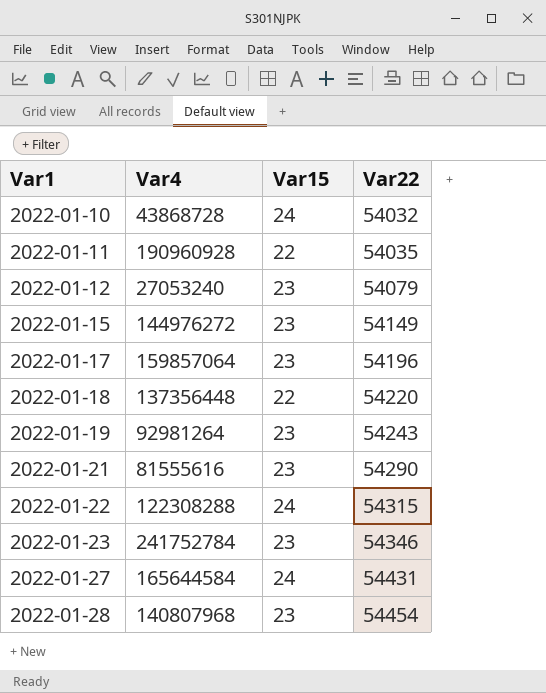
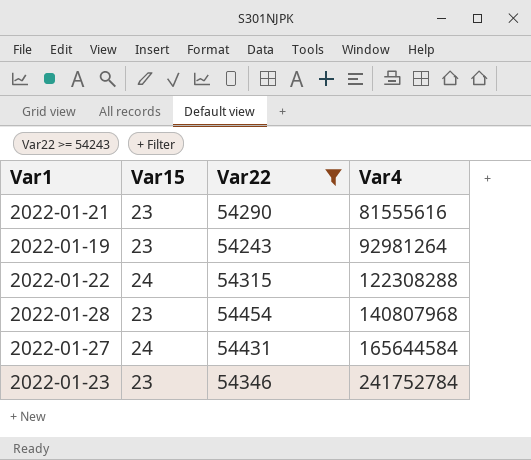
filter: none -> Var22 >= 54243
row order: Var1 ascending -> Var4 ascending
column Var4 | position: 2 -> 4

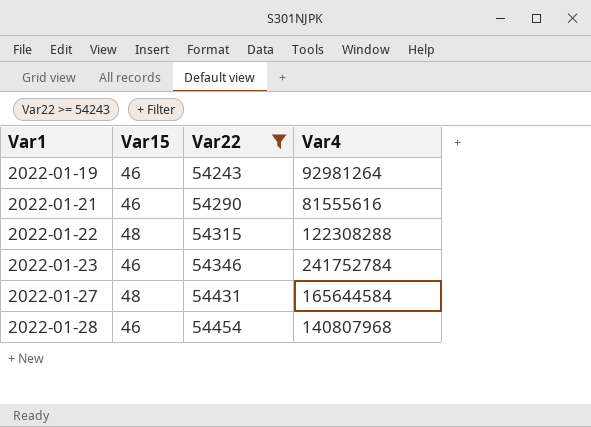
row order: Var4 ascending -> Var1 ascending
2022-01-19 | Var15: 23 -> 46
2022-01-21 | Var15: 23 -> 46
2022-01-22 | Var15: 24 -> 48
2022-01-23 | Var15: 23 -> 46
2022-01-27 | Var15: 24 -> 48
2022-01-28 | Var15: 23 -> 46

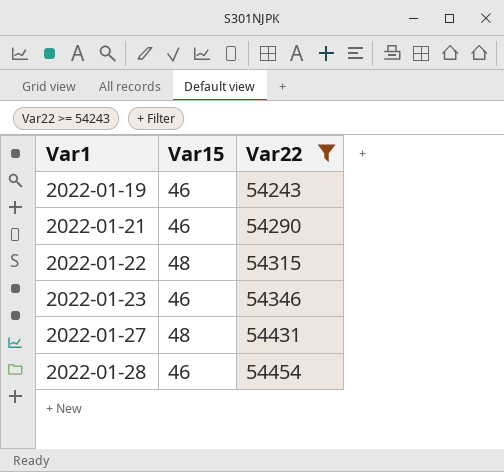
column Var4 | position: 4 -> none

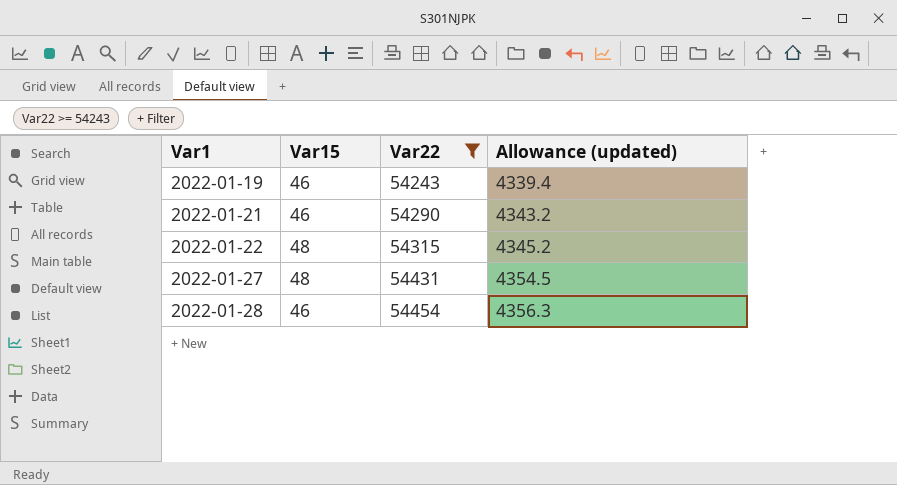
column Allowance (updated) | formula: none -> [Var22] * 0.08
row 2022-01-23: 46 | 54346 -> none

